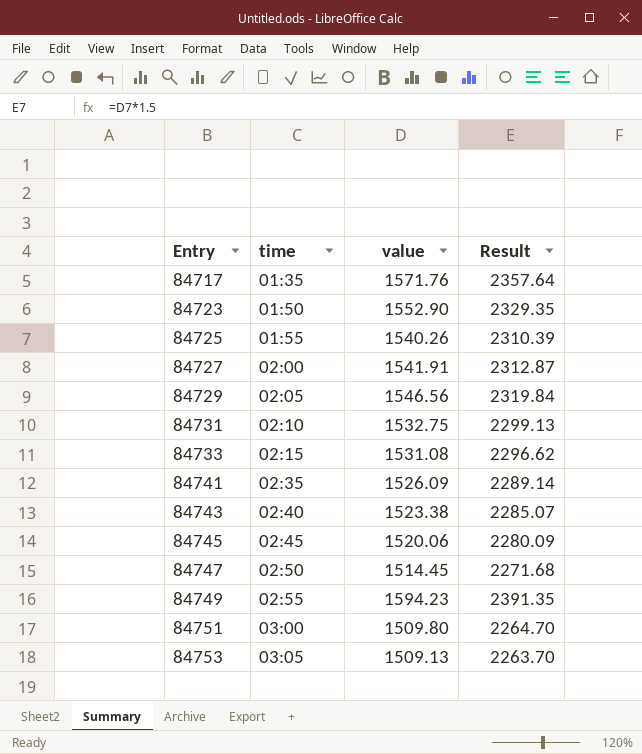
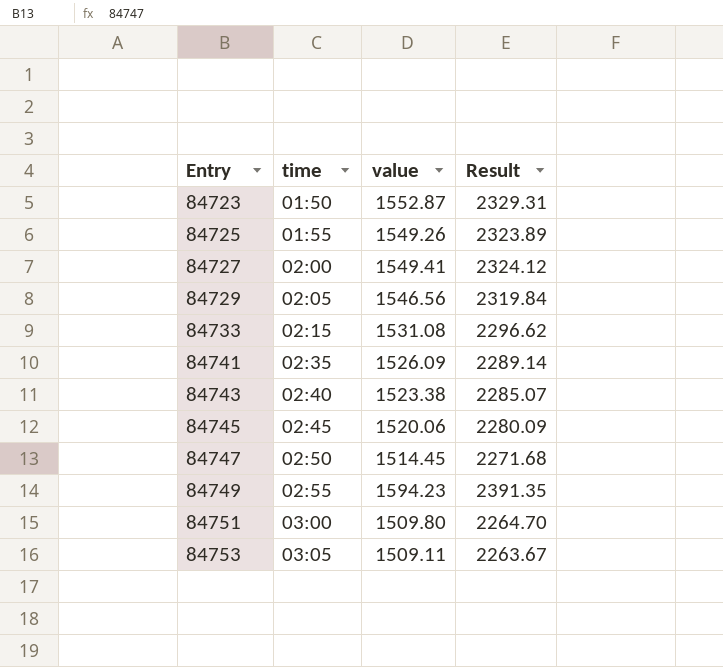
row 84717: 01:35 | 1571.76 | 2357.64 -> none
row 84731: 02:10 | 1532.75 | 2299.13 -> none
84723 | value: 1552.90 -> 1552.87
84723 | Result: 2329.35 -> 2329.31
84725 | value: 1540.26 -> 1549.26
84725 | Result: 2310.39 -> 2323.89
84727 | value: 1541.91 -> 1549.41
84727 | Result: 2312.87 -> 2324.12
84753 | value: 1509.13 -> 1509.11
84753 | Result: 2263.70 -> 2263.67

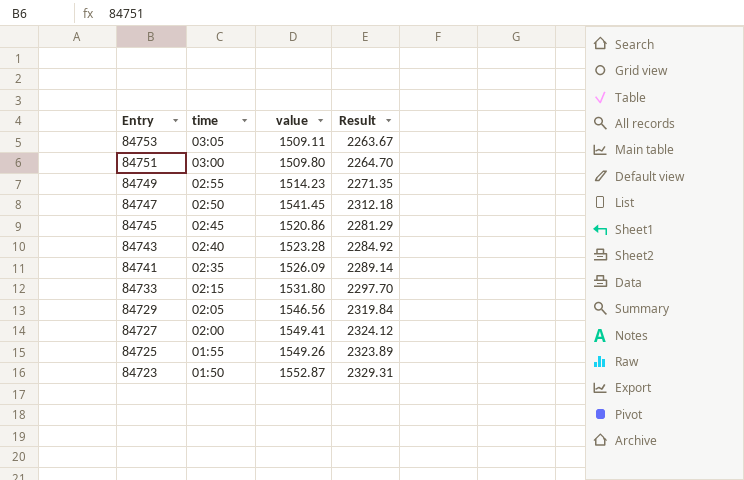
row order: Entry ascending -> Entry descending
84749 | value: 1594.23 -> 1514.23
84749 | Result: 2391.35 -> 2271.35
84747 | value: 1514.45 -> 1541.45
84747 | Result: 2271.68 -> 2312.18
84745 | value: 1520.06 -> 1520.86
84745 | Result: 2280.09 -> 2281.29
84743 | value: 1523.38 -> 1523.28
84743 | Result: 2285.07 -> 2284.92
84733 | value: 1531.08 -> 1531.80
84733 | Result: 2296.62 -> 2297.70

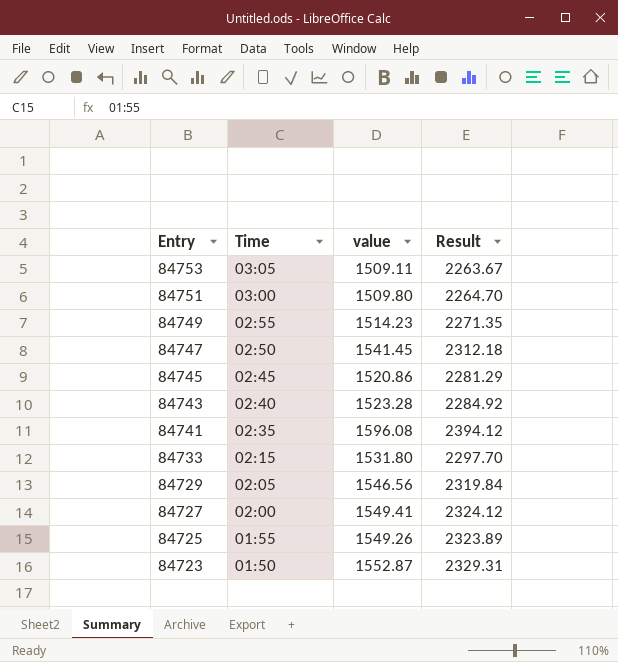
column name: time -> Time
84741 | value: 1526.09 -> 1596.08
84741 | Result: 2289.14 -> 2394.12

